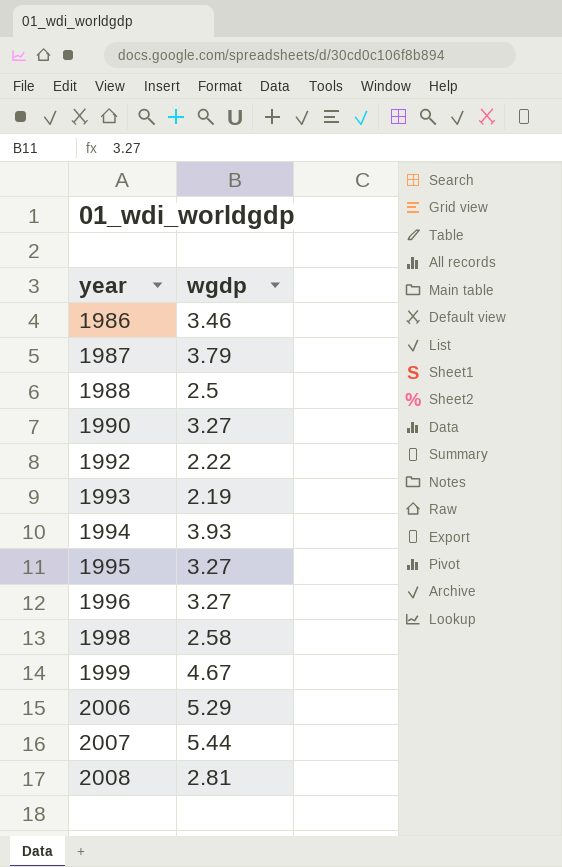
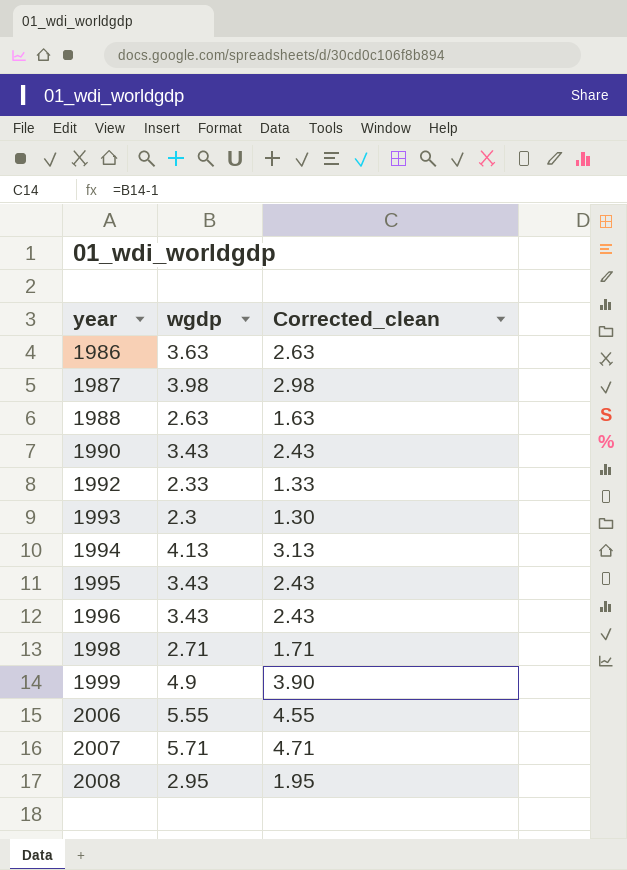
column Corrected_clean | formula: none -> [wgdp] - 1
1986 | wgdp: 3.46 -> 3.63
1987 | wgdp: 3.79 -> 3.98
1988 | wgdp: 2.5 -> 2.63
1990 | wgdp: 3.27 -> 3.43
1992 | wgdp: 2.22 -> 2.33
1993 | wgdp: 2.19 -> 2.3
1994 | wgdp: 3.93 -> 4.13
1995 | wgdp: 3.27 -> 3.43
1996 | wgdp: 3.27 -> 3.43
1998 | wgdp: 2.58 -> 2.71
1999 | wgdp: 4.67 -> 4.9
2006 | wgdp: 5.29 -> 5.55
2007 | wgdp: 5.44 -> 5.71
2008 | wgdp: 2.81 -> 2.95

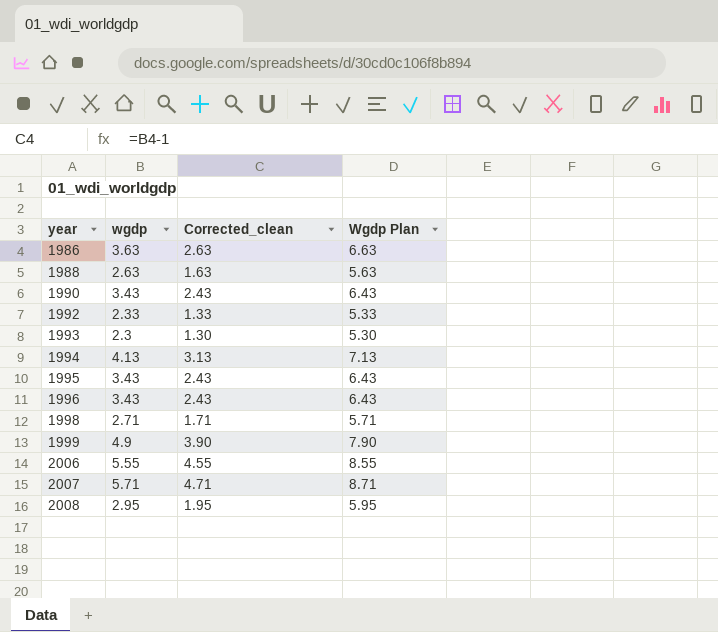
column Wgdp Plan | formula: none -> [wgdp] + 3
row 1987: 3.98 | 2.98 -> none

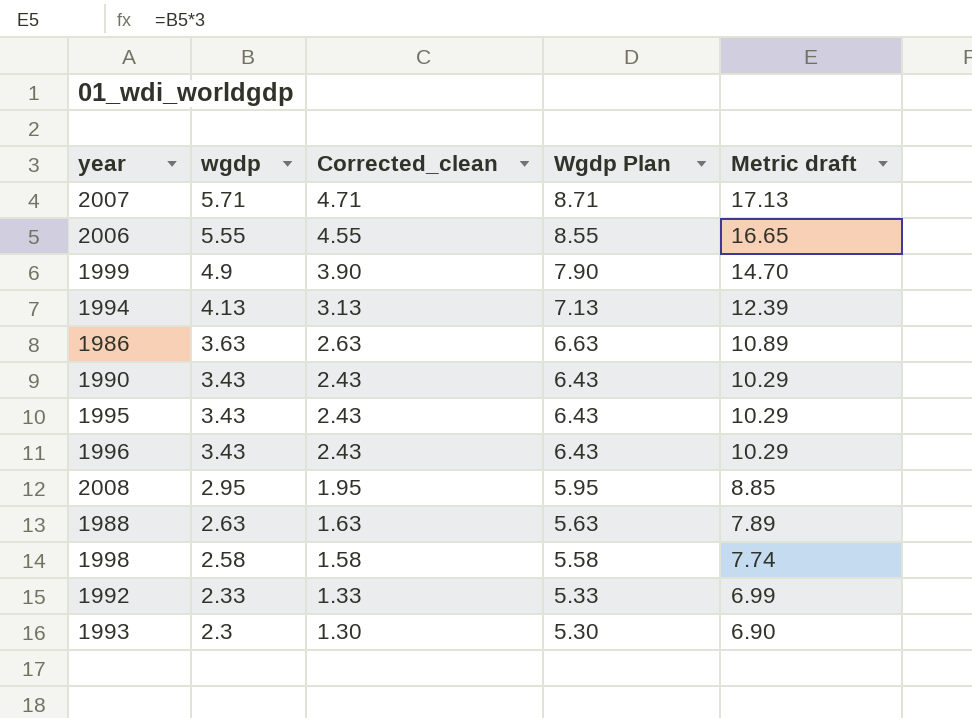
row order: year ascending -> wgdp descending
column Metric draft | formula: none -> [wgdp] * 3
1998 | wgdp: 2.71 -> 2.58
1998 | Corrected_clean: 1.71 -> 1.58
1998 | Wgdp Plan: 5.71 -> 5.58

